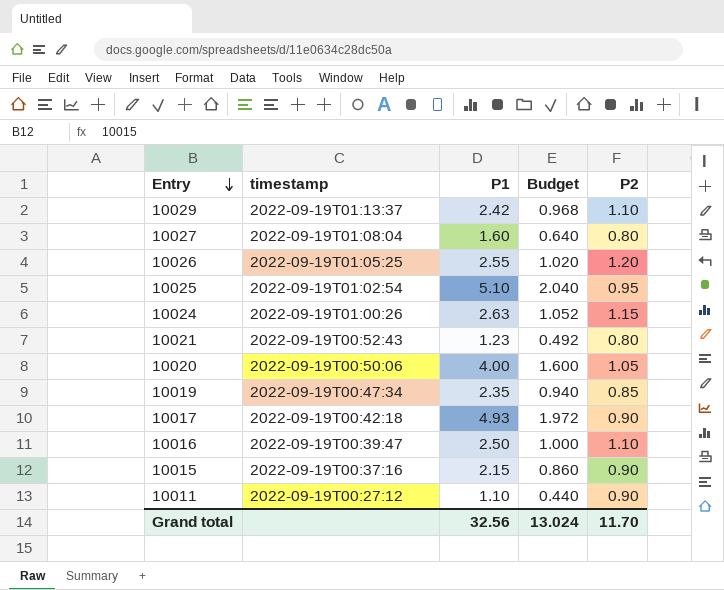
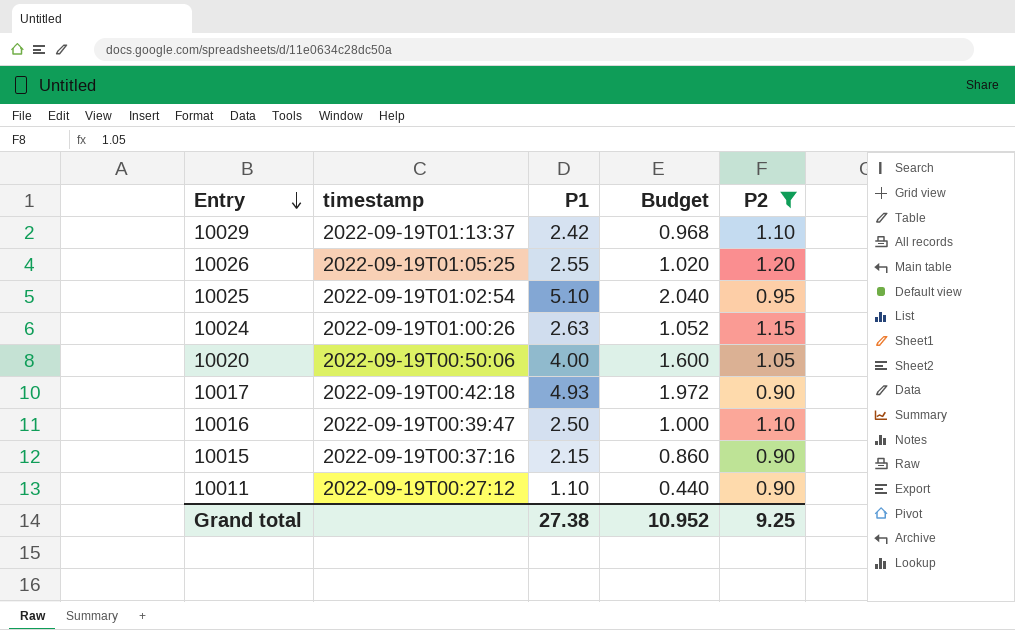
filter: none -> P2 >= 0.90
Grand total | P1: 32.56 -> 27.38
Grand total | Budget: 13.024 -> 10.952
Grand total | P2: 11.70 -> 9.25

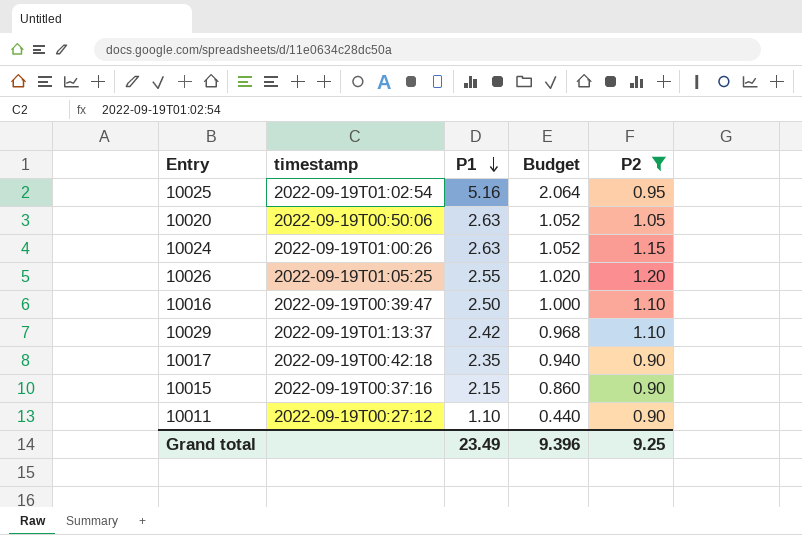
row order: Entry descending -> P1 descending
10025 | P1: 5.10 -> 5.16
10025 | Budget: 2.040 -> 2.064
10020 | P1: 4.00 -> 2.63
10020 | Budget: 1.600 -> 1.052
10017 | P1: 4.93 -> 2.35
10017 | Budget: 1.972 -> 0.940
Grand total | P1: 27.38 -> 23.49
Grand total | Budget: 10.952 -> 9.396

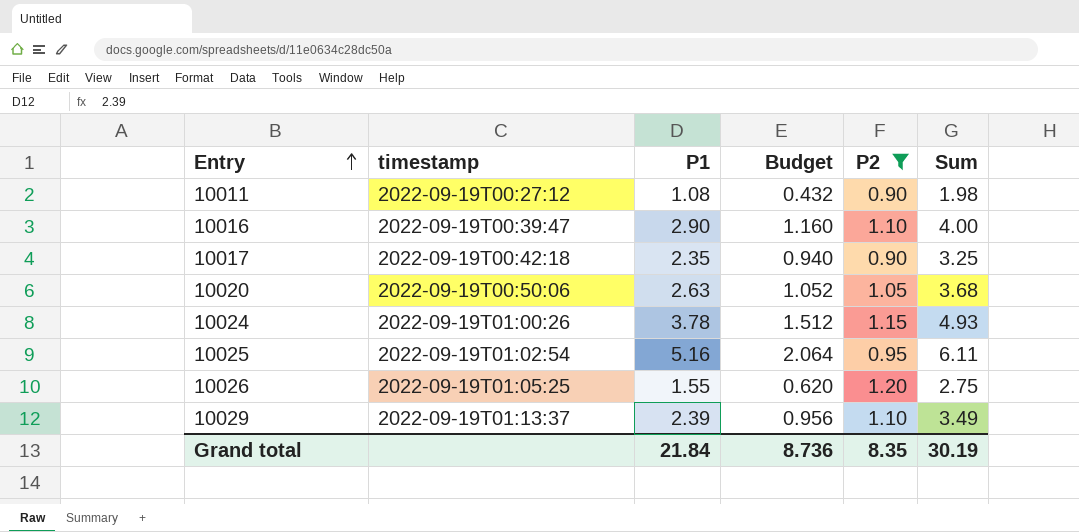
row order: P1 descending -> Entry ascending
column Sum | formula: none -> [P1] + [P2]
row 10015: 2022-09-19T00:37:16 | 2.15 | 0.860 | 0.90 -> none
10011 | P1: 1.10 -> 1.08
10011 | Budget: 0.440 -> 0.432
10016 | P1: 2.50 -> 2.90
10016 | Budget: 1.000 -> 1.160
10024 | P1: 2.63 -> 3.78
10024 | Budget: 1.052 -> 1.512
10026 | P1: 2.55 -> 1.55
10026 | Budget: 1.020 -> 0.620
10029 | P1: 2.42 -> 2.39
10029 | Budget: 0.968 -> 0.956
Grand total | P1: 23.49 -> 21.84
Grand total | Budget: 9.396 -> 8.736
Grand total | P2: 9.25 -> 8.35

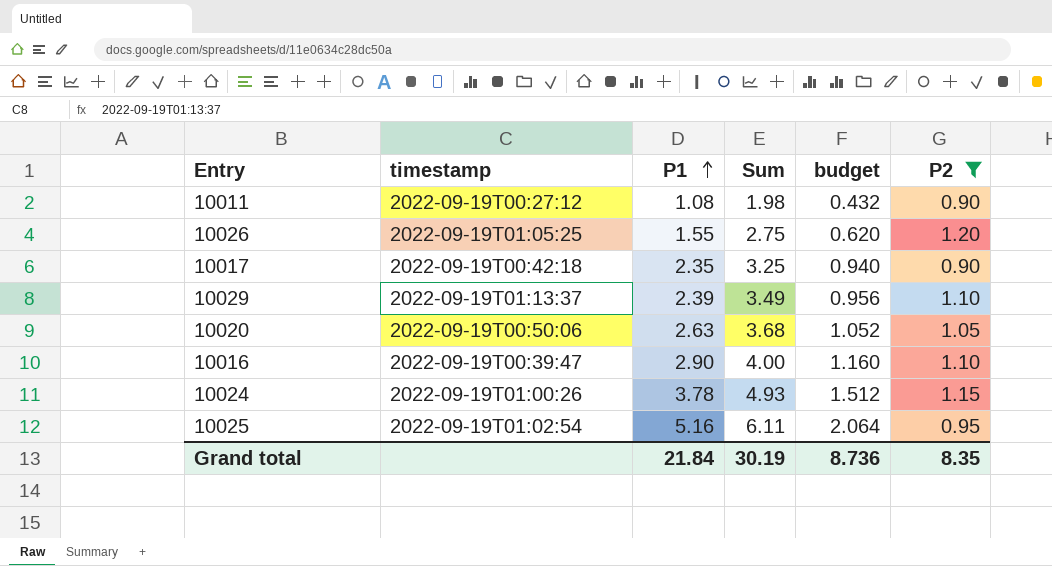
row order: Entry ascending -> P1 ascending
column Sum | position: 6 -> 4
column name: Budget -> budget

